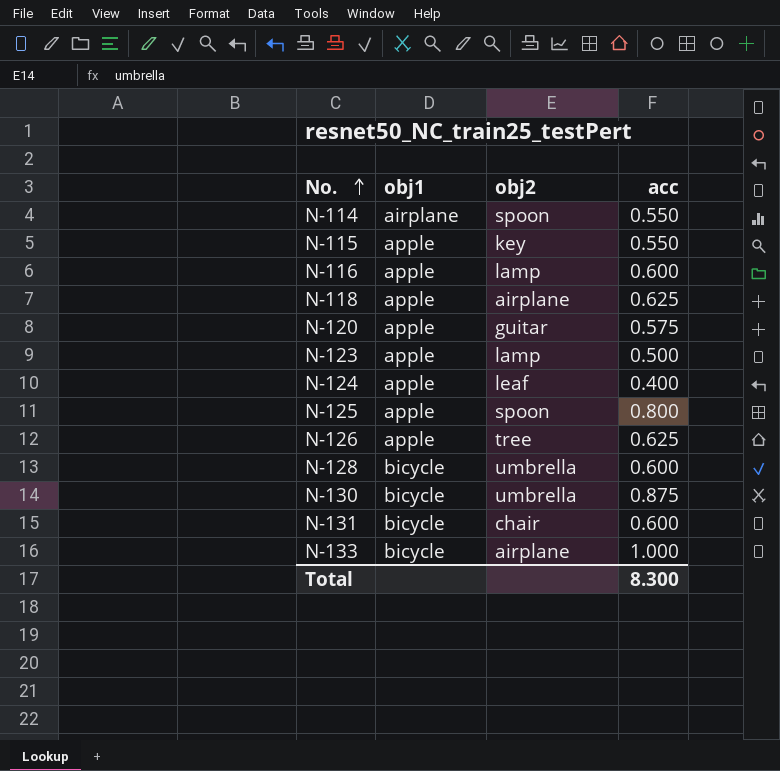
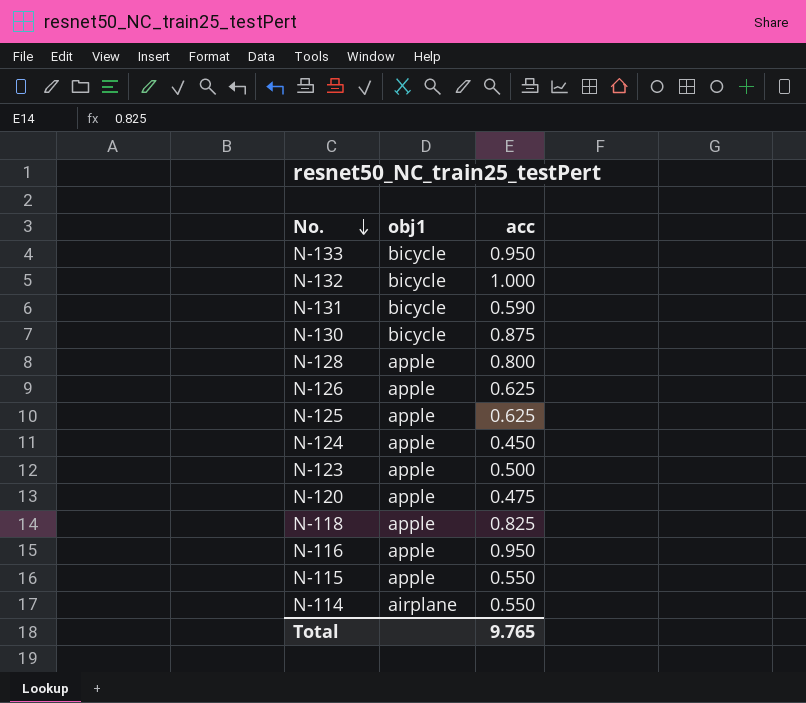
row order: No. ascending -> No. descending
column obj2 | position: 3 -> none
N-133 | acc: 1.000 -> 0.950
row N-132: none -> bicycle | 1.000
N-131 | acc: 0.600 -> 0.590
N-128 | obj1: bicycle -> apple
N-128 | acc: 0.600 -> 0.800
N-125 | acc: 0.800 -> 0.625
N-124 | acc: 0.400 -> 0.450
N-120 | acc: 0.575 -> 0.475
N-118 | acc: 0.625 -> 0.825
N-116 | acc: 0.600 -> 0.950
Total | acc: 8.300 -> 9.765

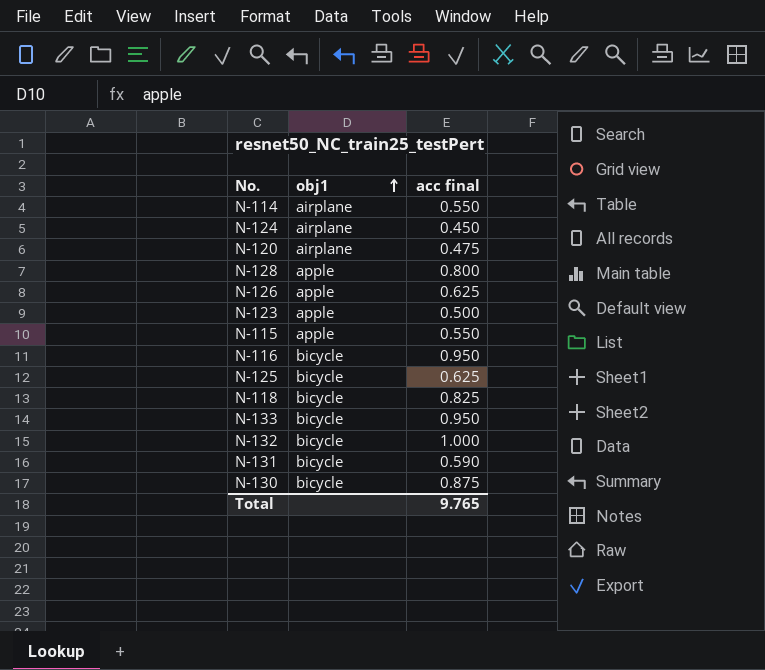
row order: No. descending -> obj1 ascending
column name: acc -> acc final
N-124 | obj1: apple -> airplane
N-120 | obj1: apple -> airplane
N-116 | obj1: apple -> bicycle
N-125 | obj1: apple -> bicycle
N-118 | obj1: apple -> bicycle

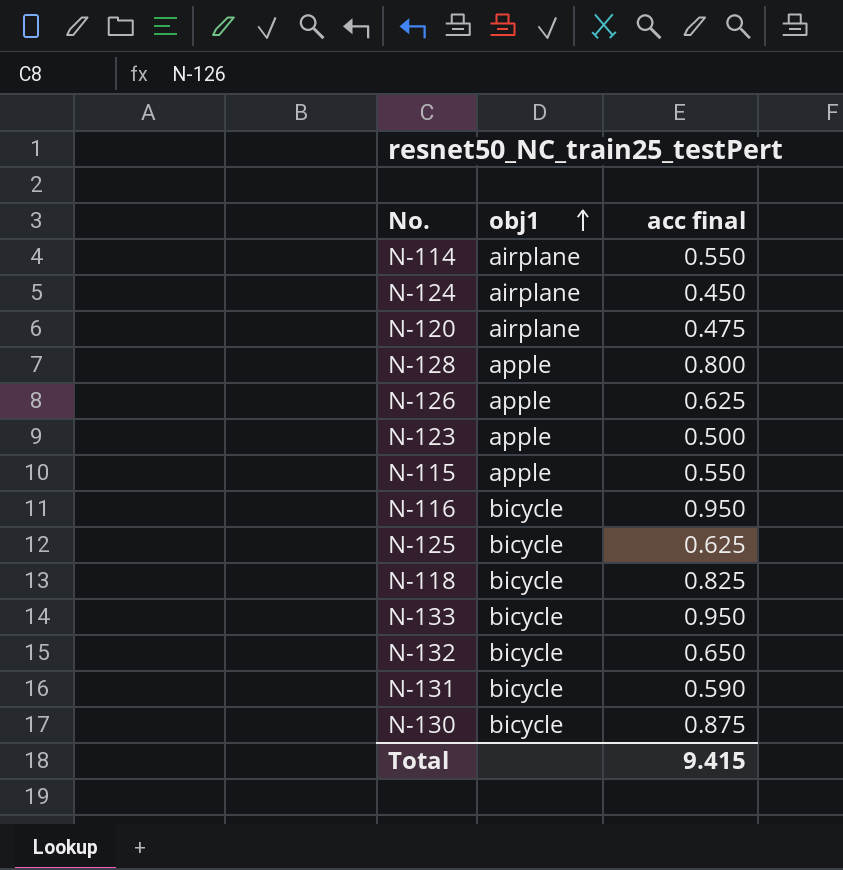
N-132 | acc final: 1.000 -> 0.650
Total | acc final: 9.765 -> 9.415

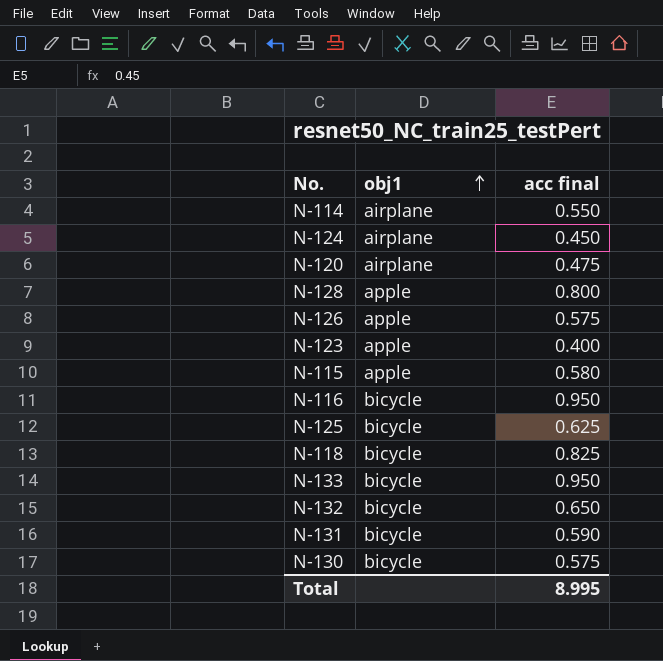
N-126 | acc final: 0.625 -> 0.575
N-123 | acc final: 0.500 -> 0.400
N-115 | acc final: 0.550 -> 0.580
N-130 | acc final: 0.875 -> 0.575
Total | acc final: 9.415 -> 8.995

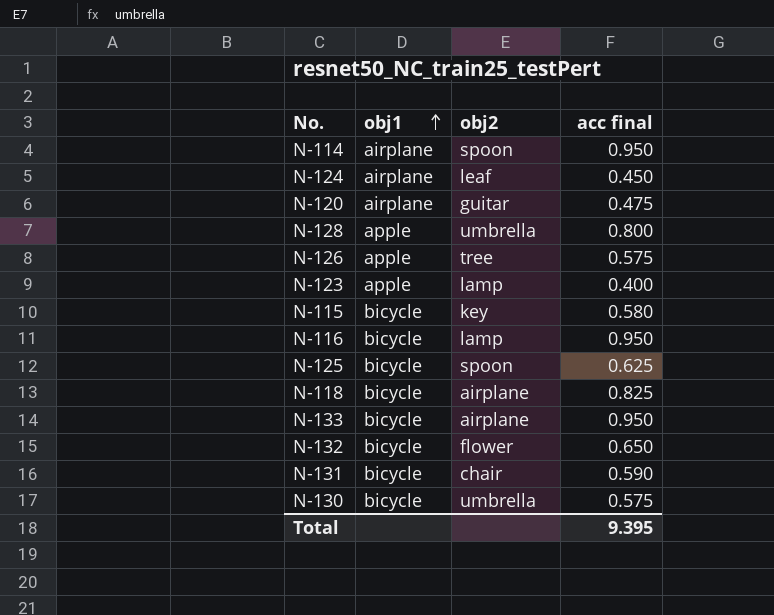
column obj2 | position: none -> 3
N-114 | acc final: 0.550 -> 0.950
N-115 | obj1: apple -> bicycle
Total | acc final: 8.995 -> 9.395

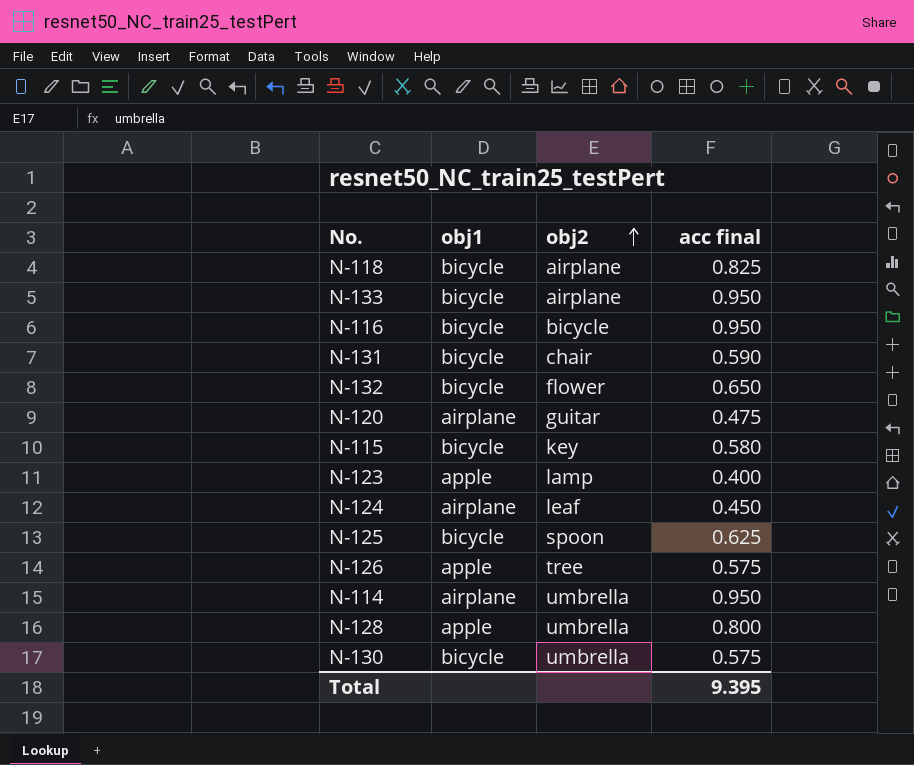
row order: obj1 ascending -> obj2 ascending
N-116 | obj2: lamp -> bicycle
N-114 | obj2: spoon -> umbrella

